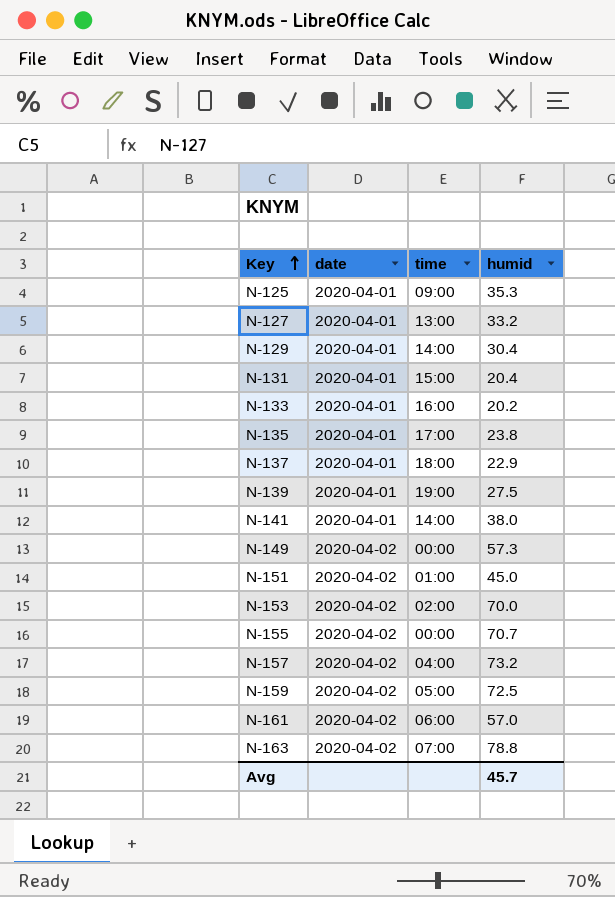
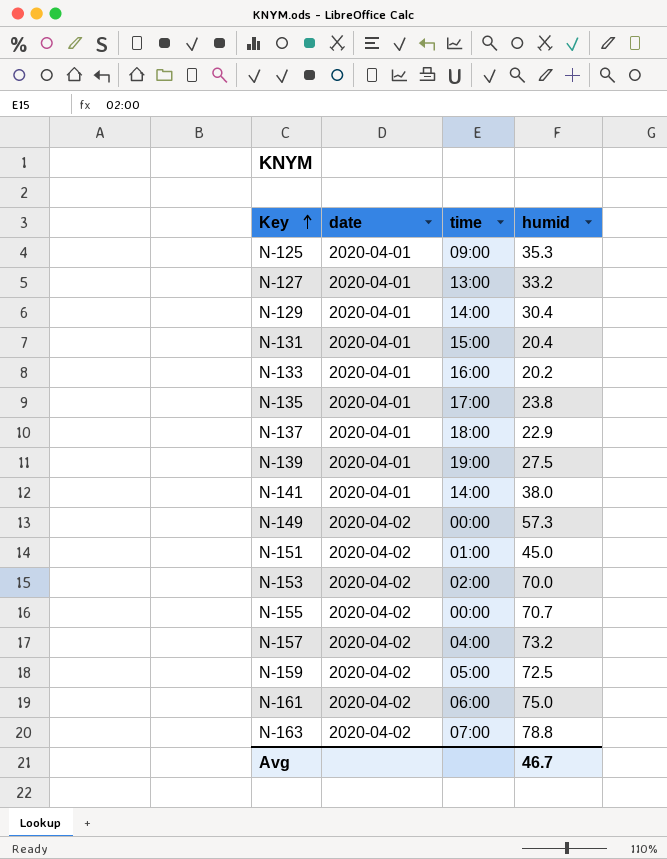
N-161 | humid: 57.0 -> 75.0
Avg | humid: 45.7 -> 46.7

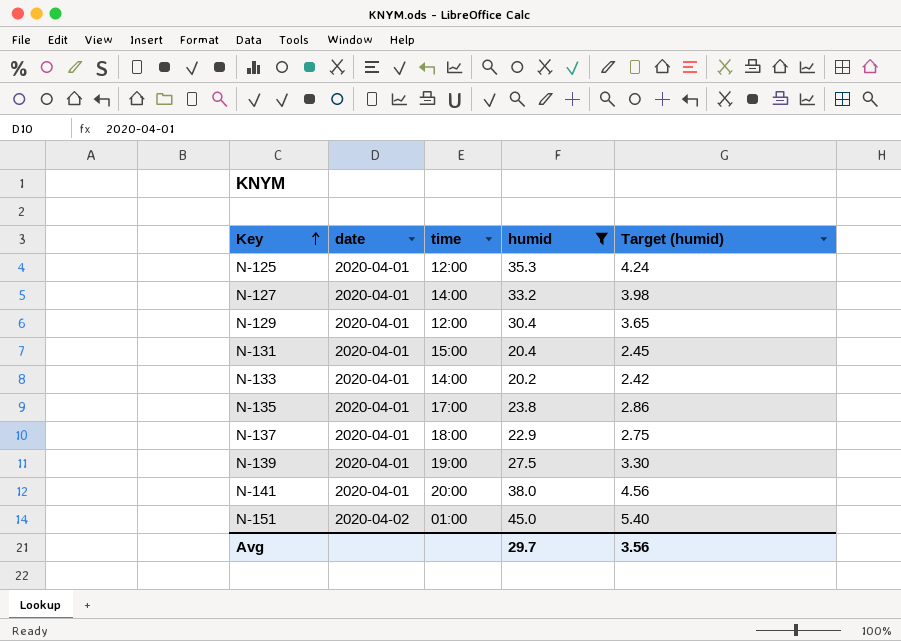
filter: none -> humid <= 45.0
column Target (humid) | formula: none -> [humid] * 0.12
N-125 | time: 09:00 -> 12:00
N-127 | time: 13:00 -> 14:00
N-129 | time: 14:00 -> 12:00
N-133 | time: 16:00 -> 14:00
N-141 | time: 14:00 -> 20:00
Avg | humid: 46.7 -> 29.7

